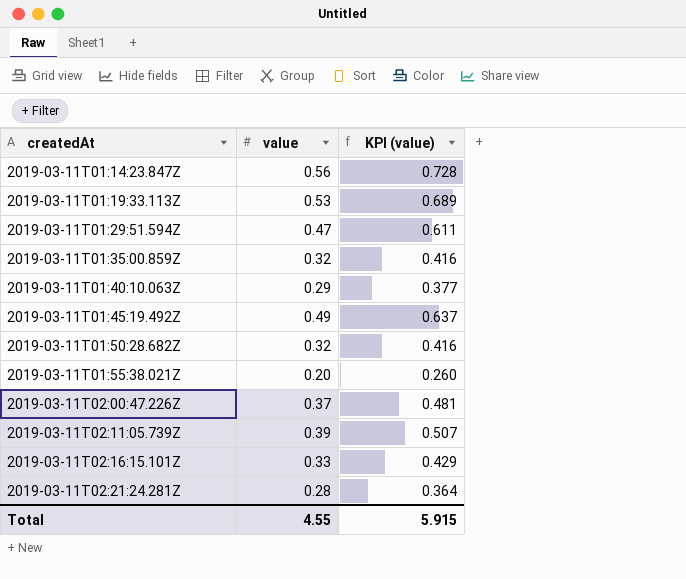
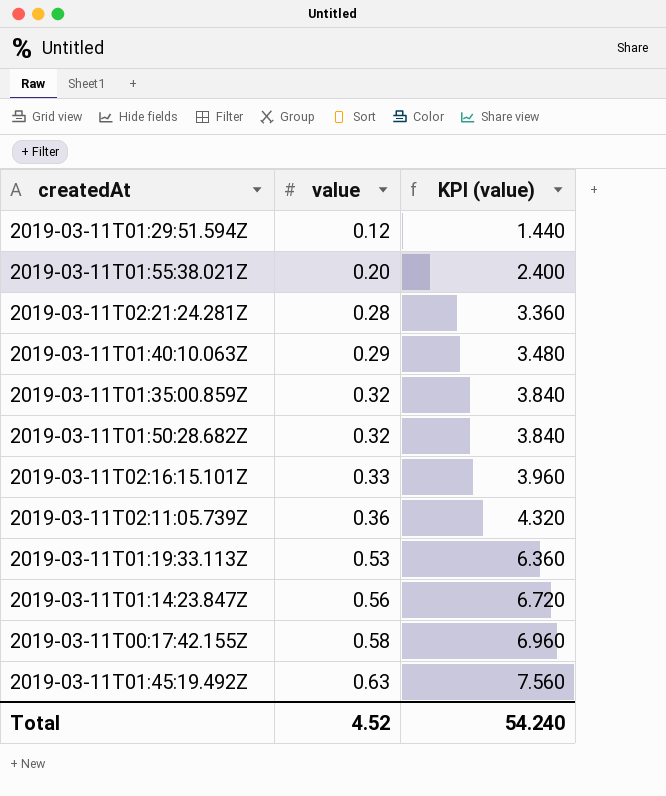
row order: createdAt ascending -> value ascending
column KPI (value) | formula: [value] * 1.3 -> [value] * 12
row 2019-03-11T02:00:47.226Z: 0.37 | 0.481 -> none
2019-03-11T01:29:51.594Z | value: 0.47 -> 0.12
2019-03-11T02:11:05.739Z | value: 0.39 -> 0.36
row 2019-03-11T00:17:42.155Z: none -> 0.58 | 6.960
2019-03-11T01:45:19.492Z | value: 0.49 -> 0.63
Total | value: 4.55 -> 4.52
Total | KPI (value): 5.915 -> 54.240

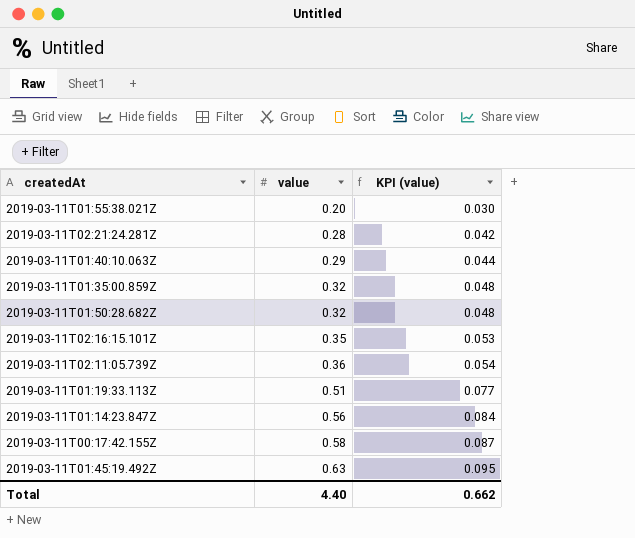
column KPI (value) | formula: [value] * 12 -> [value] * 0.15
row 2019-03-11T01:29:51.594Z: 0.12 | 1.440 -> none
2019-03-11T02:16:15.101Z | value: 0.33 -> 0.35
2019-03-11T01:19:33.113Z | value: 0.53 -> 0.51
Total | value: 4.52 -> 4.40
Total | KPI (value): 54.240 -> 0.662

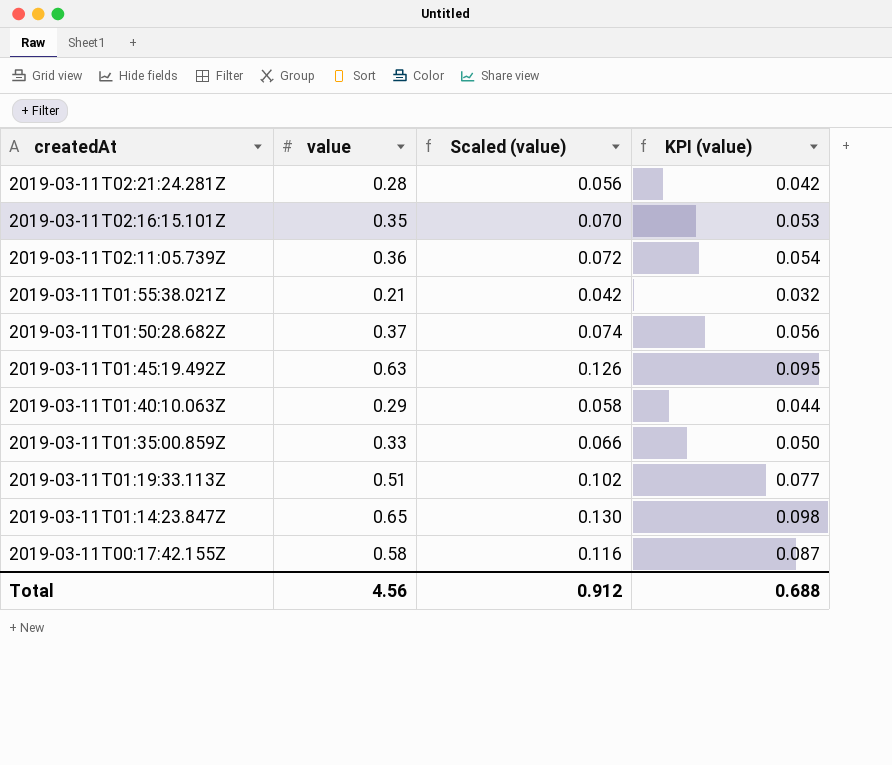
row order: value ascending -> createdAt descending
column Scaled (value) | formula: none -> [value] * 0.2
2019-03-11T01:55:38.021Z | value: 0.20 -> 0.21
2019-03-11T01:55:38.021Z | KPI (value): 0.030 -> 0.032
2019-03-11T01:50:28.682Z | value: 0.32 -> 0.37
2019-03-11T01:50:28.682Z | KPI (value): 0.048 -> 0.056
2019-03-11T01:35:00.859Z | value: 0.32 -> 0.33
2019-03-11T01:35:00.859Z | KPI (value): 0.048 -> 0.050
2019-03-11T01:14:23.847Z | value: 0.56 -> 0.65
2019-03-11T01:14:23.847Z | KPI (value): 0.084 -> 0.098
Total | value: 4.40 -> 4.56
Total | KPI (value): 0.662 -> 0.688

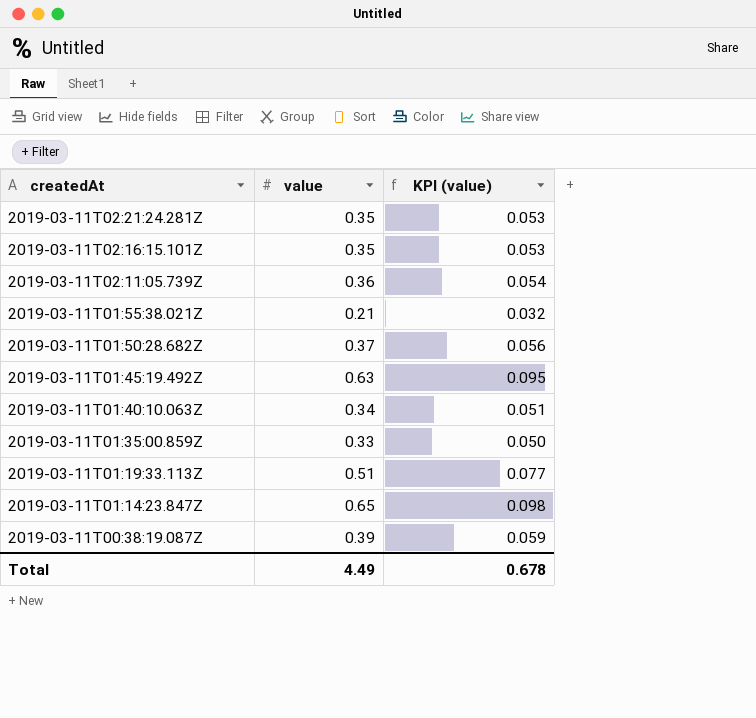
column Scaled (value) | formula: [value] * 0.2 -> none
row 2019-03-11T00:17:42.155Z: 0.58 | 0.116 | 0.087 -> none
2019-03-11T02:21:24.281Z | value: 0.28 -> 0.35
2019-03-11T02:21:24.281Z | KPI (value): 0.042 -> 0.053
2019-03-11T01:40:10.063Z | value: 0.29 -> 0.34
2019-03-11T01:40:10.063Z | KPI (value): 0.044 -> 0.051
row 2019-03-11T00:38:19.087Z: none -> 0.39 | 0.059
Total | value: 4.56 -> 4.49
Total | KPI (value): 0.688 -> 0.678

